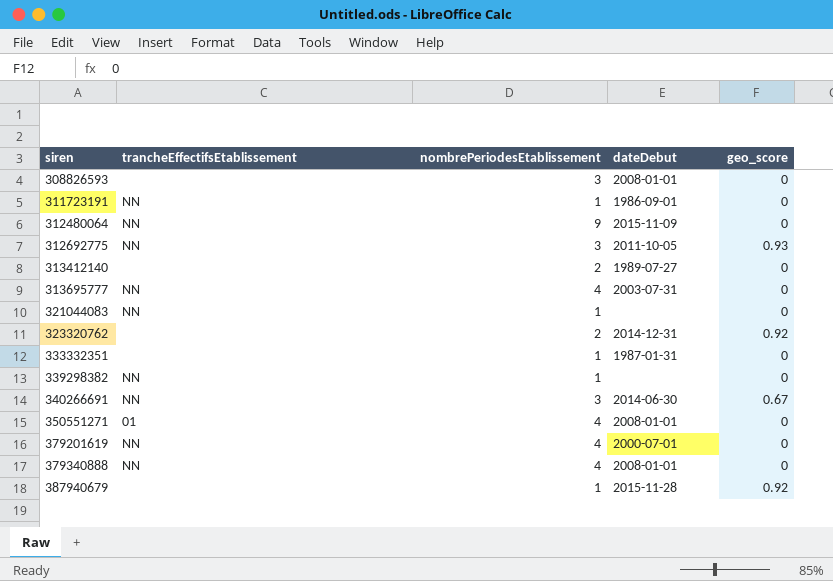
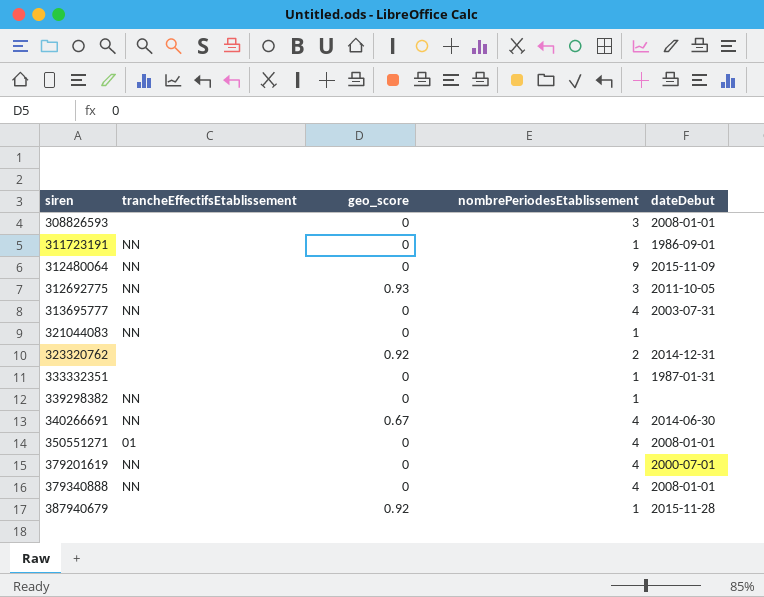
column geo_score | position: 5 -> 3
row 313412140: none | 2 | 1989-07-27 | 0 -> none
340266691 | nombrePeriodesEtablissement: 3 -> 4

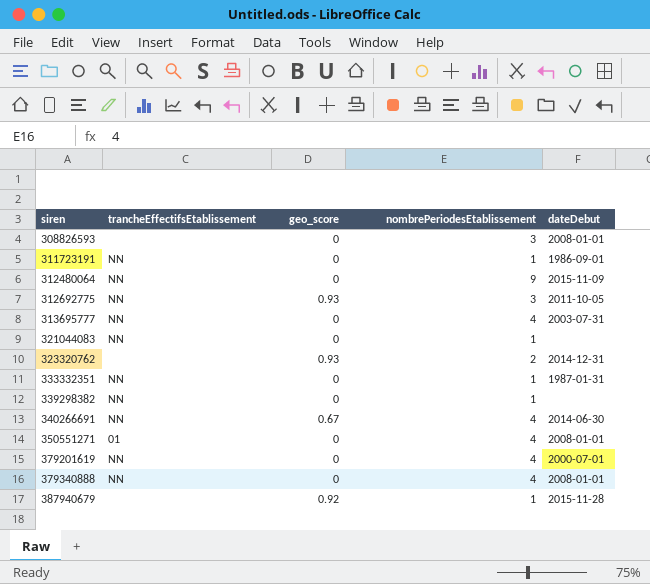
323320762 | geo_score: 0.92 -> 0.93
333332351 | trancheEffectifsEtablissement: none -> NN

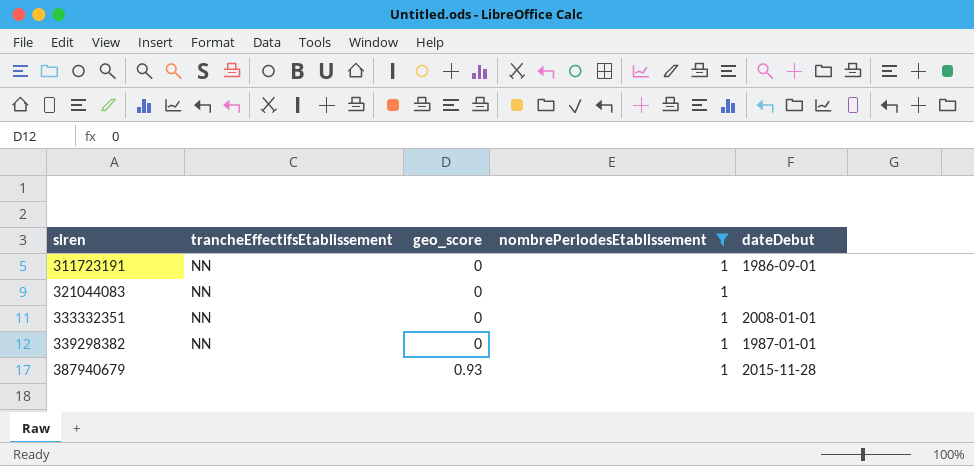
filter: none -> nombrePeriodesEtablissement = 1
333332351 | dateDebut: 1987-01-31 -> 2008-01-01
339298382 | dateDebut: none -> 1987-01-01
387940679 | geo_score: 0.92 -> 0.93

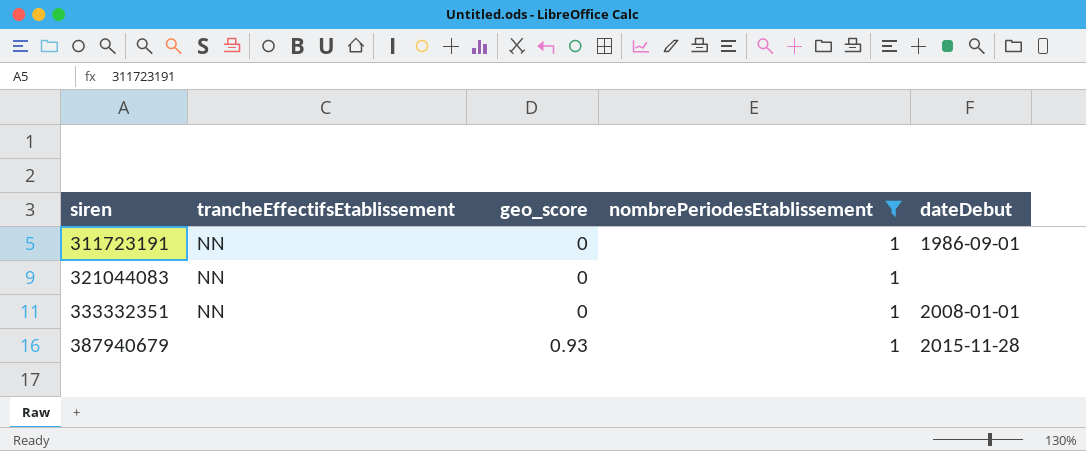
row 339298382: NN | 0 | 1 | 1987-01-01 -> none

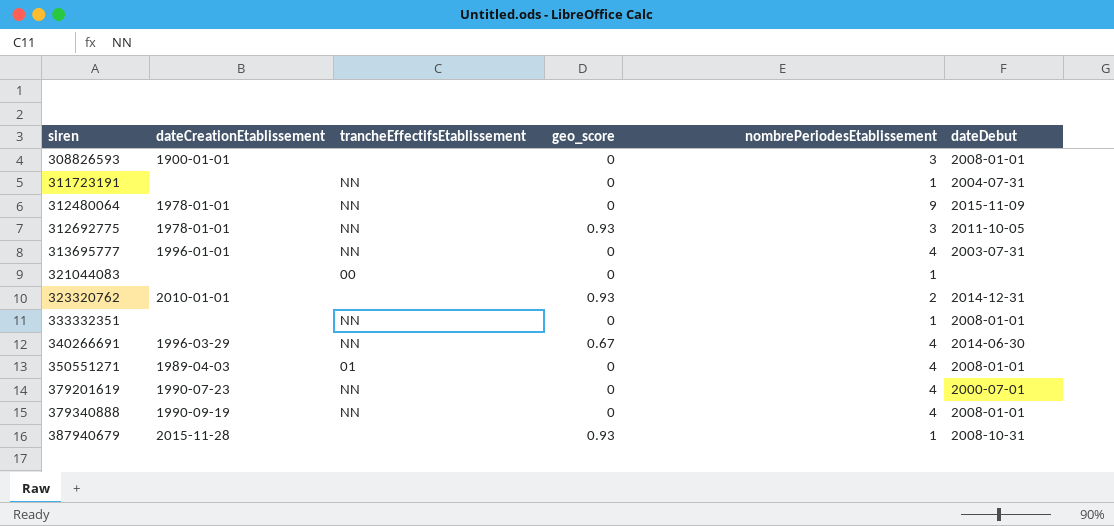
filter: nombrePeriodesEtablissement = 1 -> none
column dateCreationEtablissement | position: none -> 2
311723191 | dateDebut: 1986-09-01 -> 2004-07-31
321044083 | trancheEffectifsEtablissement: NN -> 00
387940679 | dateDebut: 2015-11-28 -> 2008-10-31

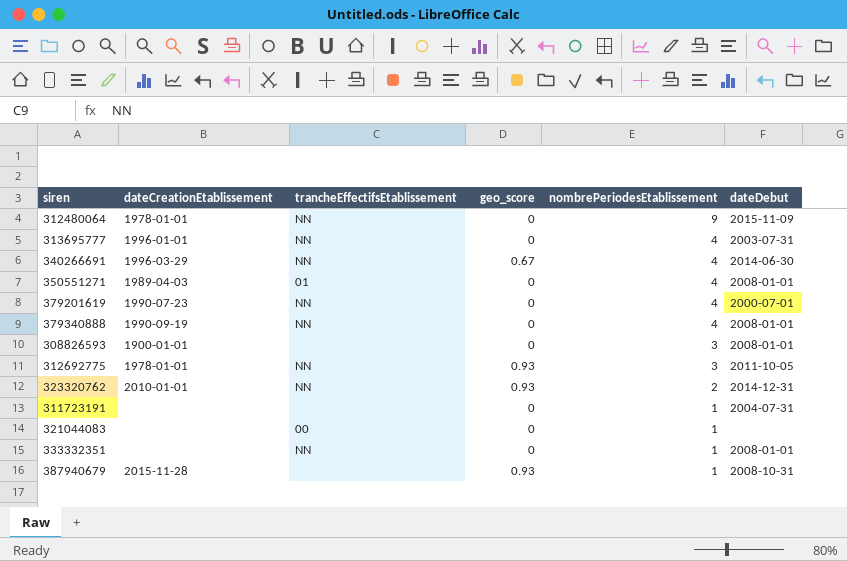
row order: siren ascending -> nombrePeriodesEtablissement descending
323320762 | trancheEffectifsEtablissement: none -> NN
311723191 | trancheEffectifsEtablissement: NN -> none

